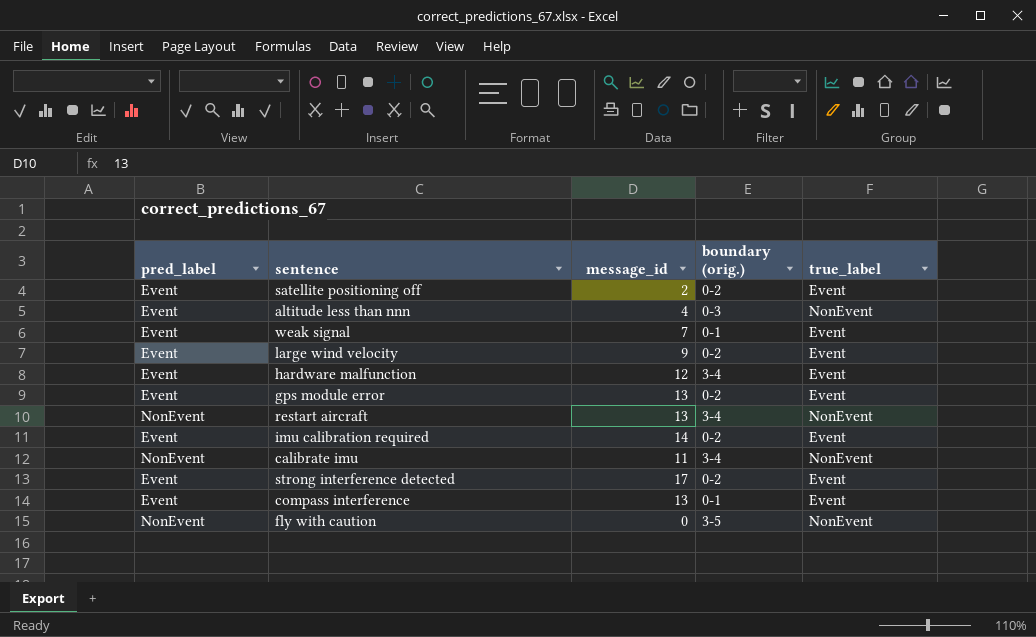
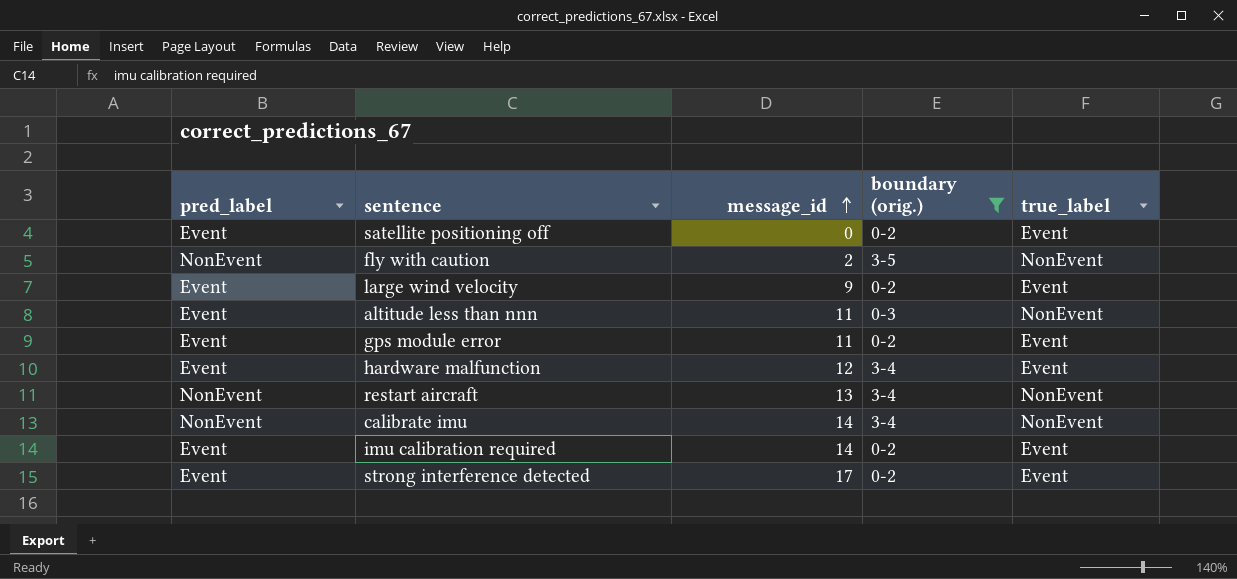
filter: none -> boundary (orig.) != 0-1
row order: none -> message_id ascending
satellite positioning off | message_id: 2 -> 0
fly with caution | message_id: 0 -> 2
altitude less than nnn | message_id: 4 -> 11
gps module error | message_id: 13 -> 11
calibrate imu | message_id: 11 -> 14

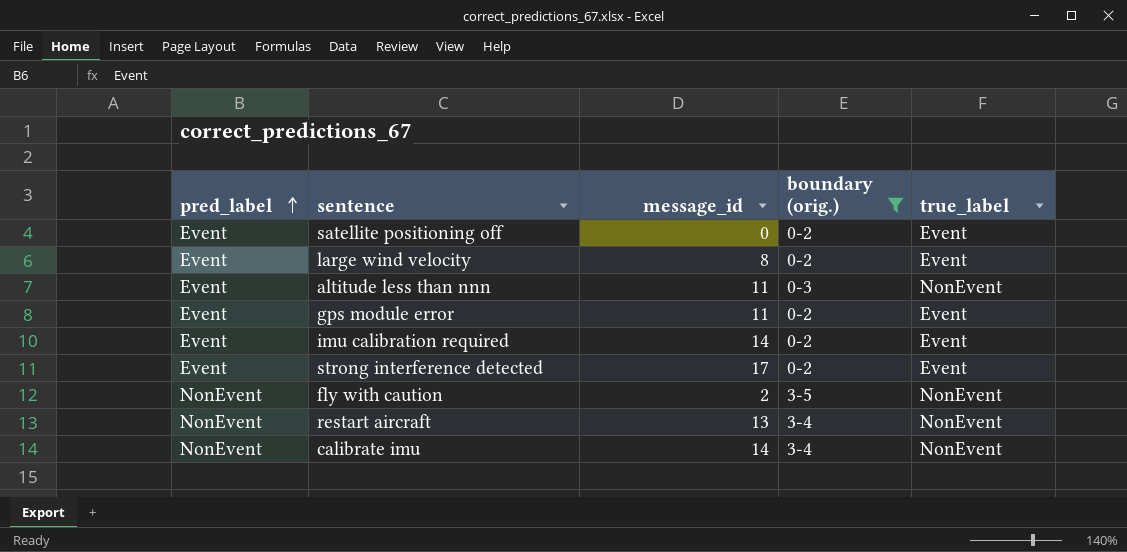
row order: message_id ascending -> pred_label ascending
row hardware malfunction: Event | 12 | 3-4 | Event -> none
large wind velocity | message_id: 9 -> 8

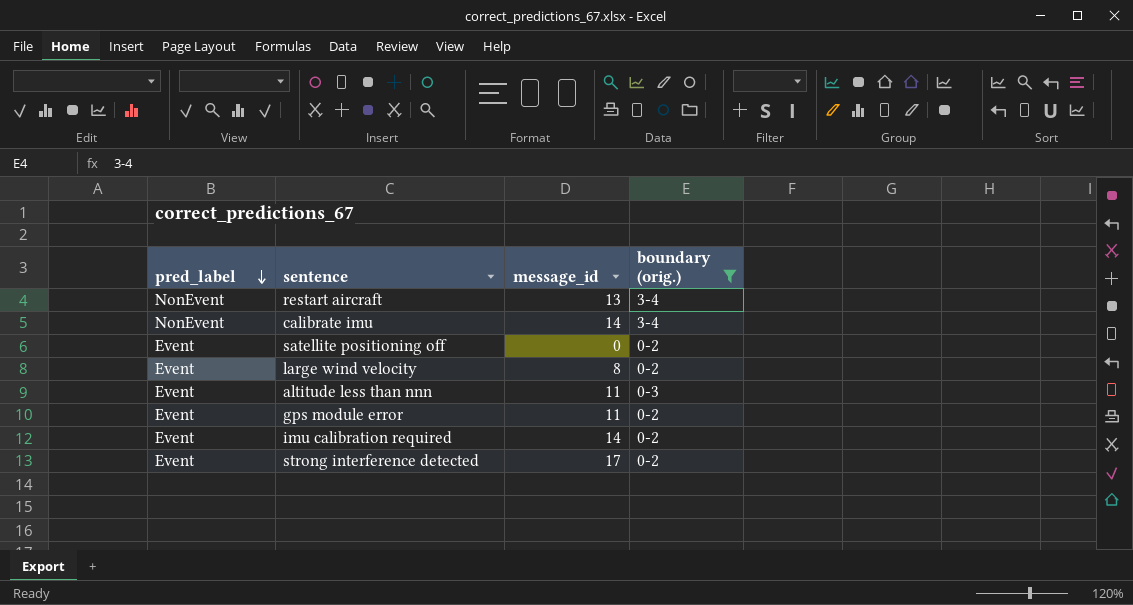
row order: pred_label ascending -> pred_label descending
column true_label | position: 5 -> none
row fly with caution: NonEvent | 2 | 3-5 | NonEvent -> none

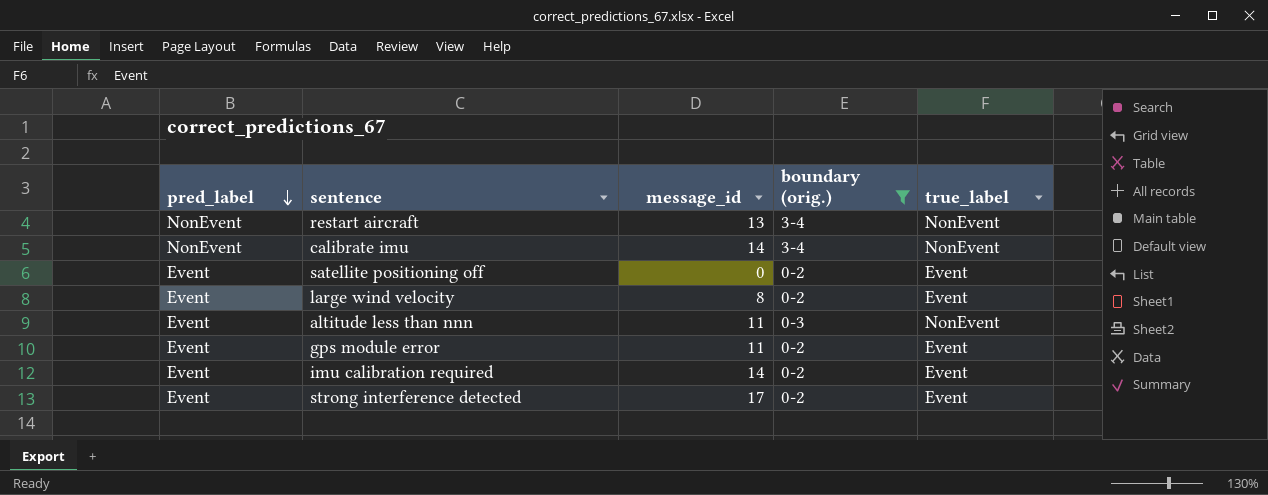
column true_label | position: none -> 5

